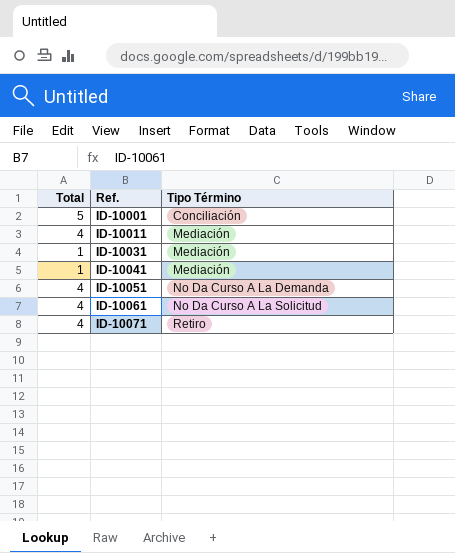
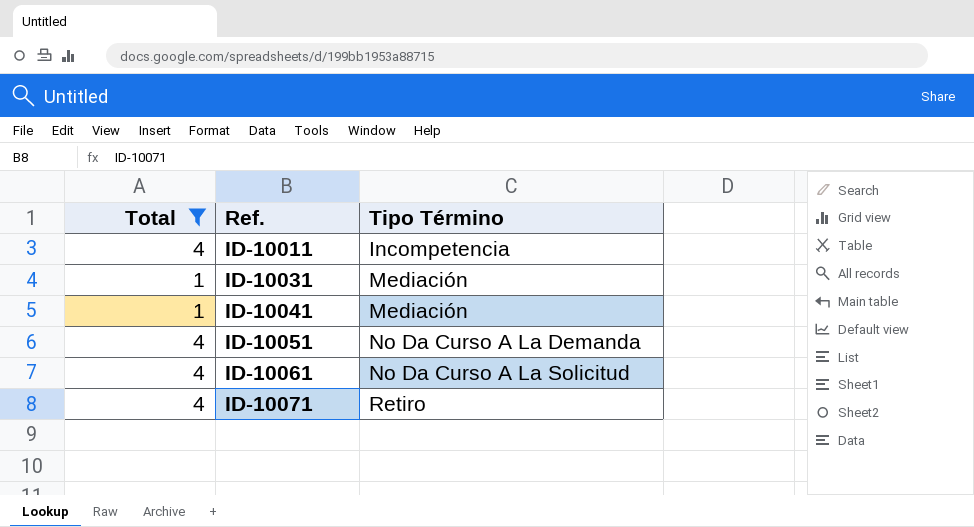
filter: none -> Total != 5
ID-10011 | Tipo Término: Mediación -> Incompetencia

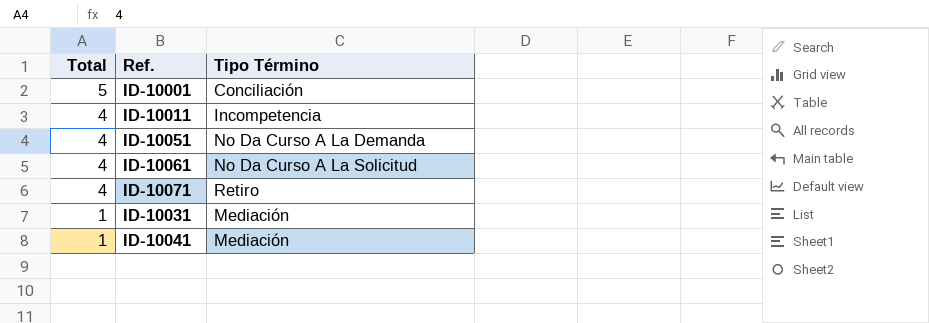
filter: Total != 5 -> none
row order: Ref. ascending -> Total descending

